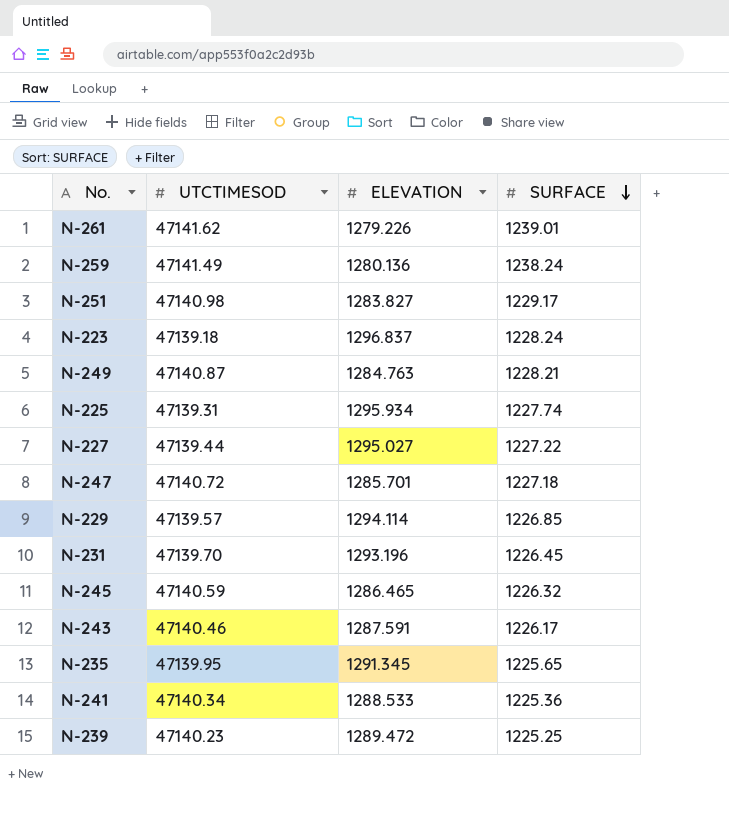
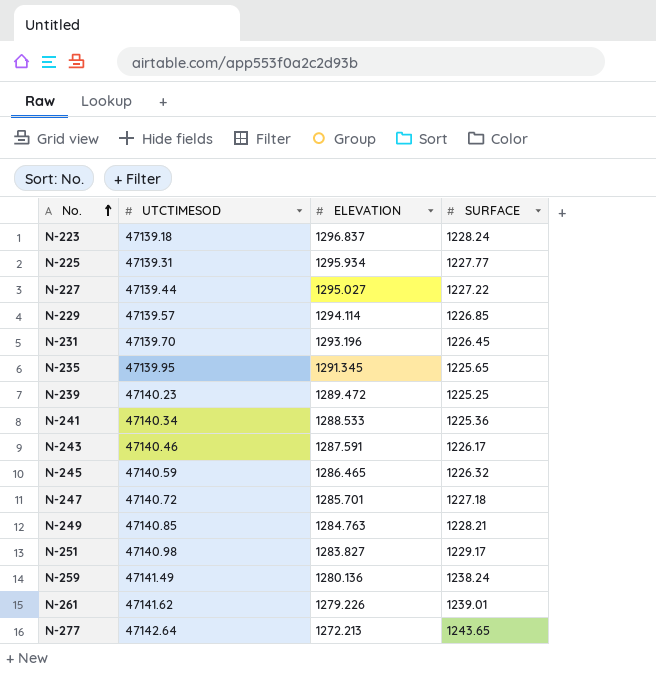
row order: SURFACE descending -> No. ascending
N-225 | SURFACE: 1227.74 -> 1227.77
N-249 | UTCTIMESOD: 47140.87 -> 47140.85
row N-277: none -> 47142.64 | 1272.213 | 1243.65

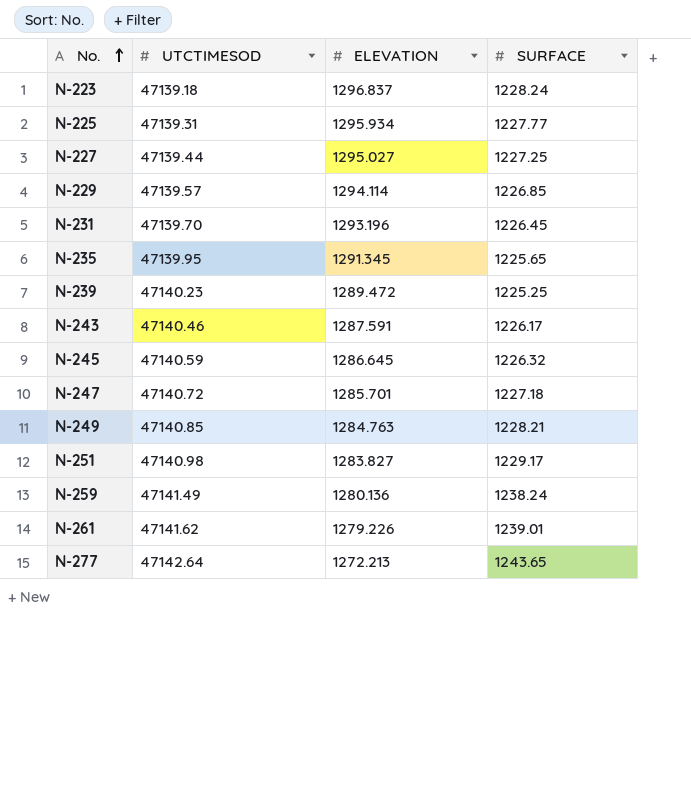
row N-241: 47140.34 | 1288.533 | 1225.36 -> none
N-227 | SURFACE: 1227.22 -> 1227.25
N-245 | ELEVATION: 1286.465 -> 1286.645

